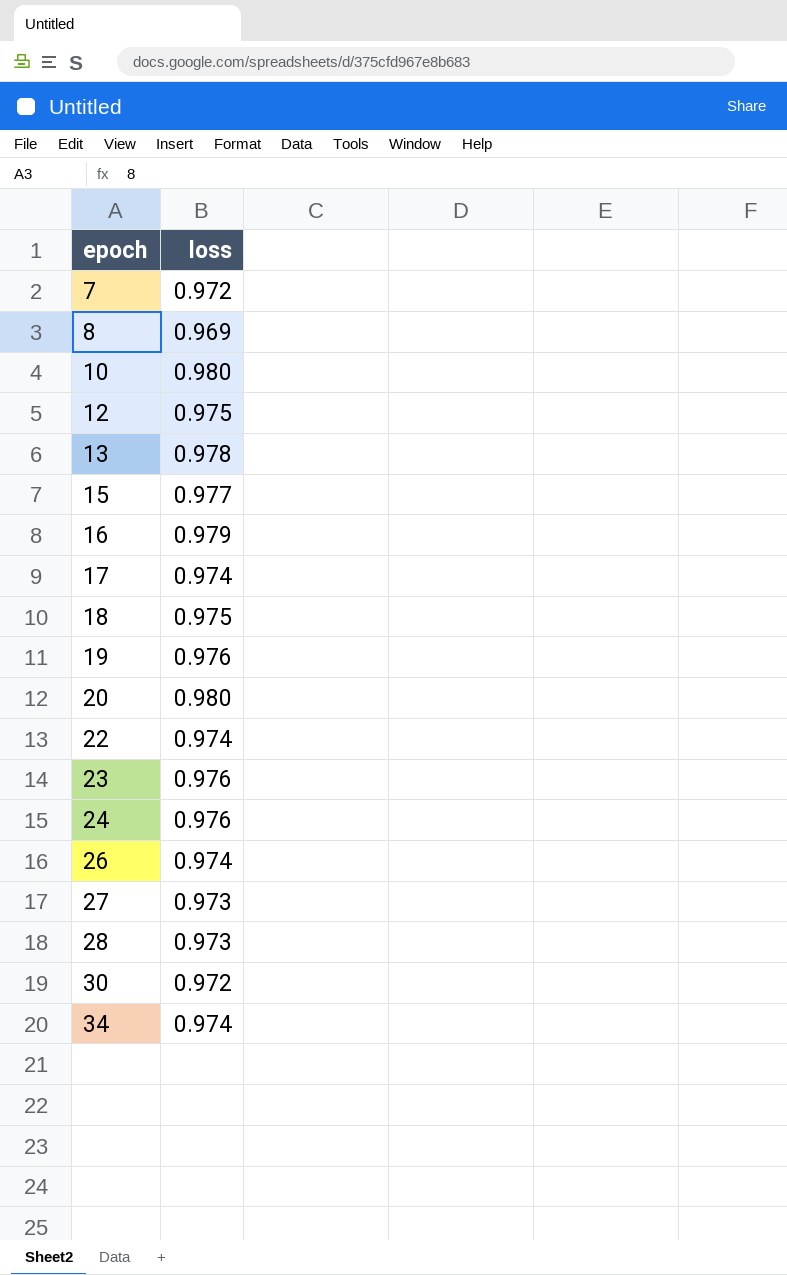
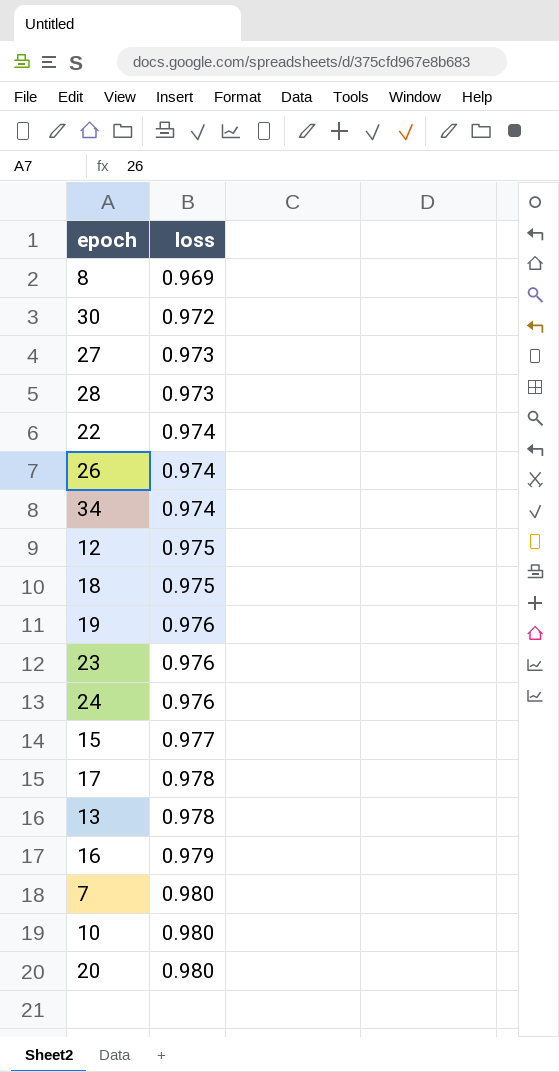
row order: epoch ascending -> loss ascending
17 | loss: 0.974 -> 0.978
7 | loss: 0.972 -> 0.980

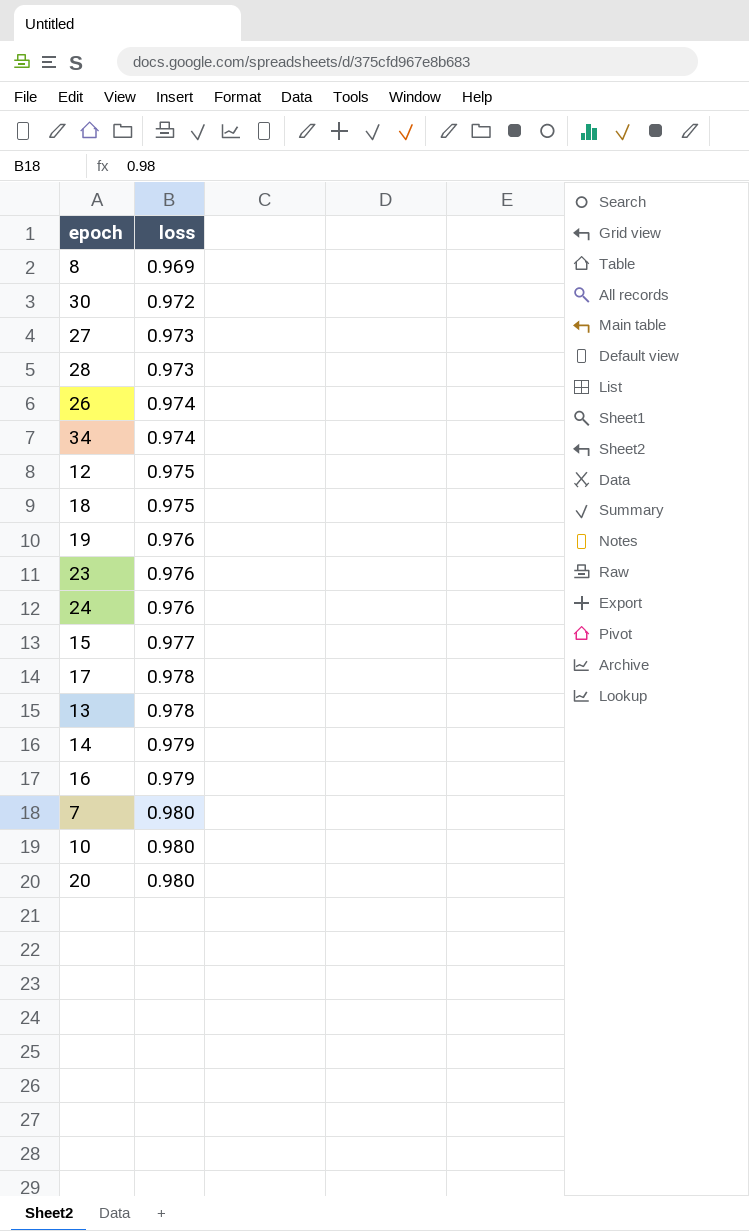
row 22: 0.974 -> none
row 14: none -> 0.979

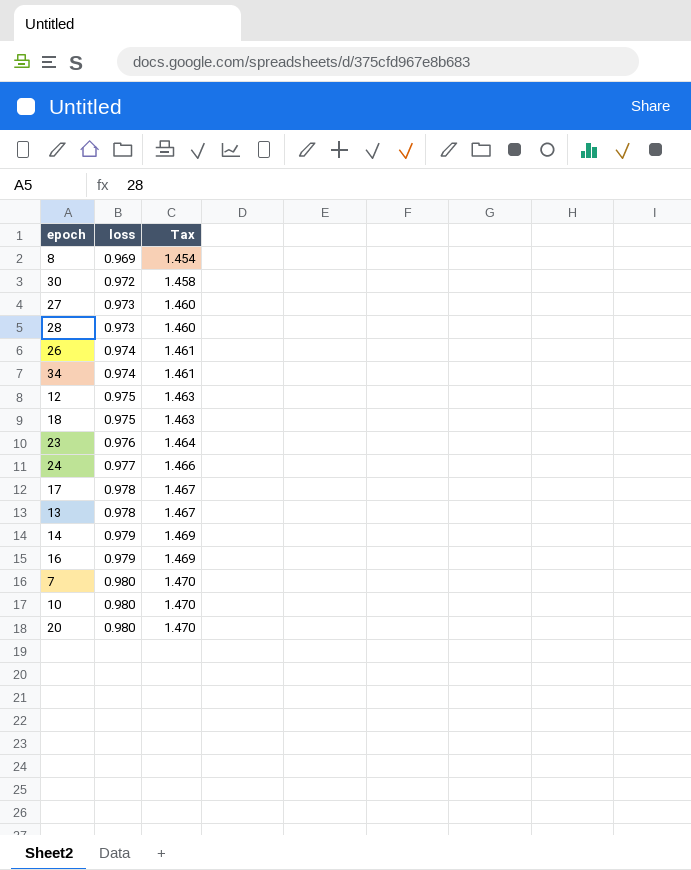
column Tax | formula: none -> [loss] * 1.5
row 19: 0.976 -> none
row 15: 0.977 -> none
24 | loss: 0.976 -> 0.977

